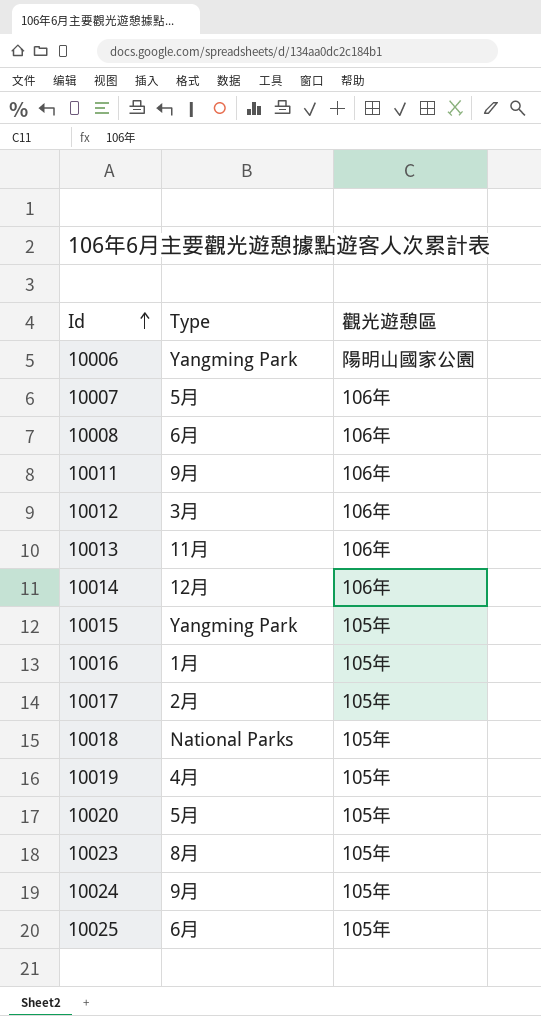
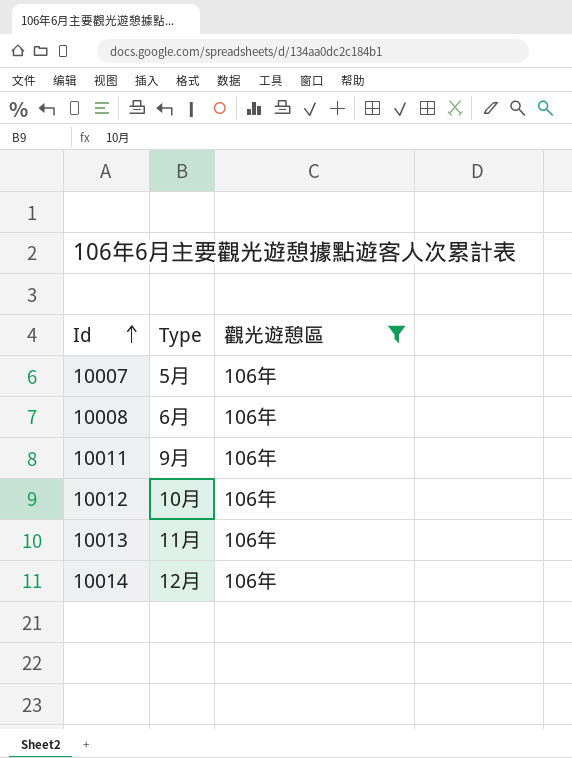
filter: none -> 觀光遊憩區 = 106年
10012 | Type: 3月 -> 10月

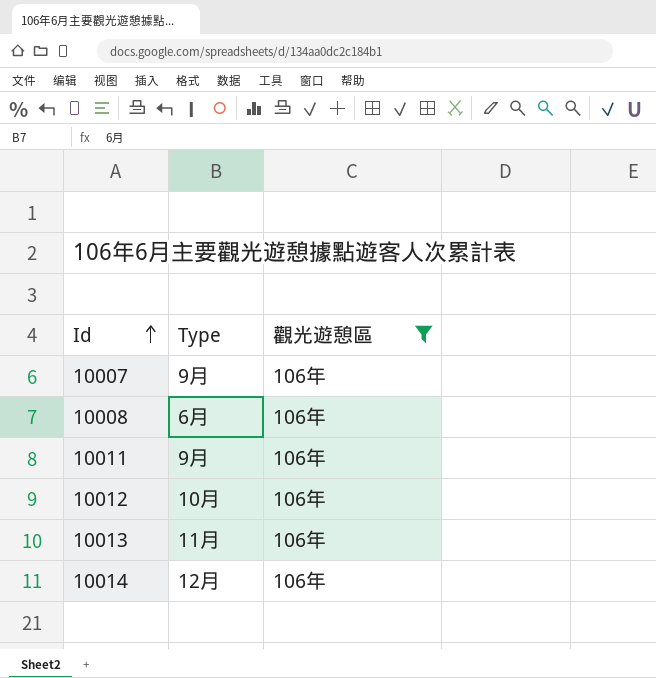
10007 | Type: 5月 -> 9月

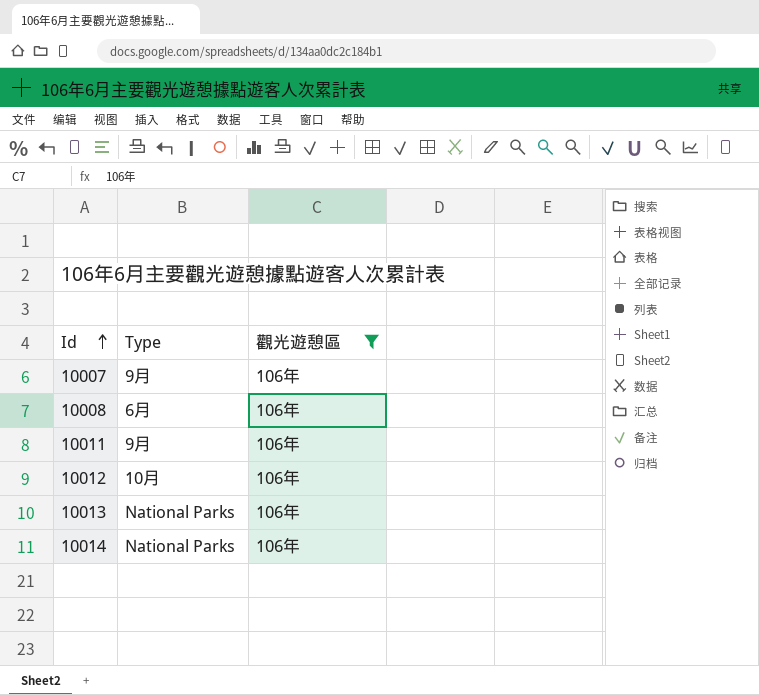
10013 | Type: 11月 -> National Parks
10014 | Type: 12月 -> National Parks

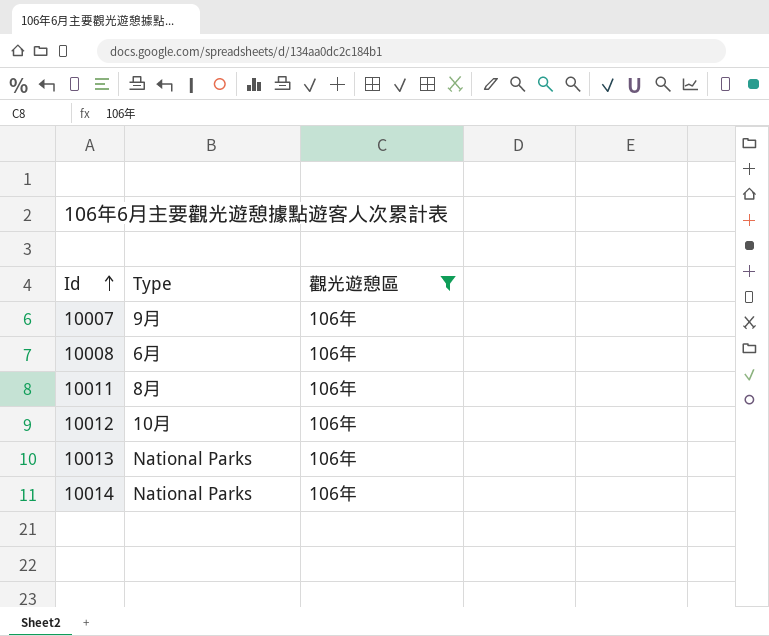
10011 | Type: 9月 -> 8月

